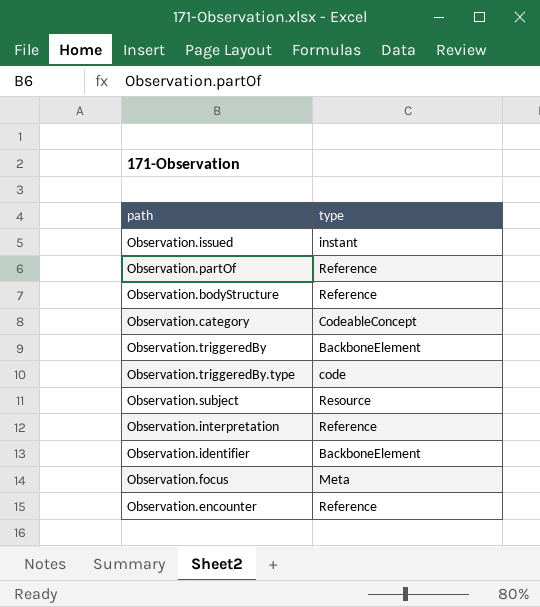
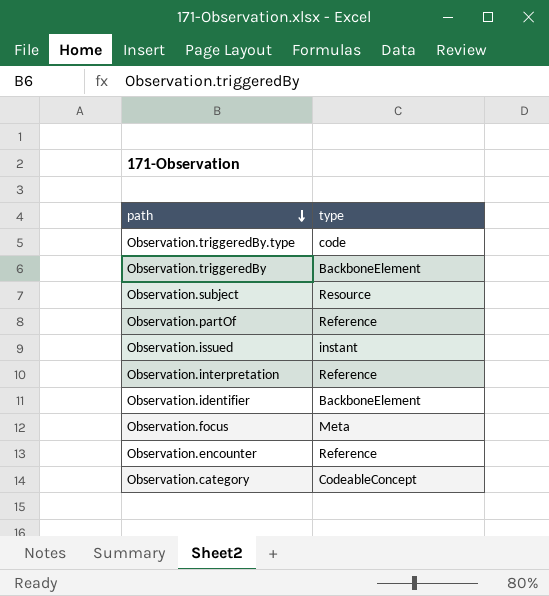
row order: none -> path descending
row Observation.bodyStructure: Reference -> none

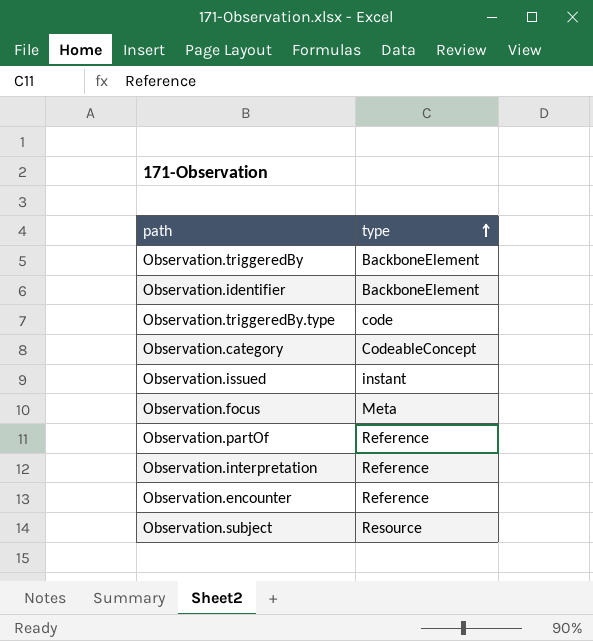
row order: path descending -> type ascending

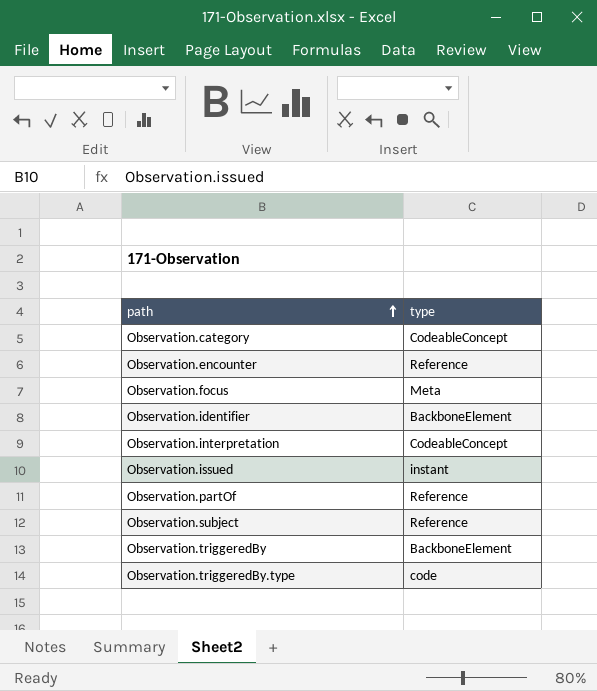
row order: type ascending -> path ascending
Observation.interpretation | type: Reference -> CodeableConcept
Observation.subject | type: Resource -> Reference

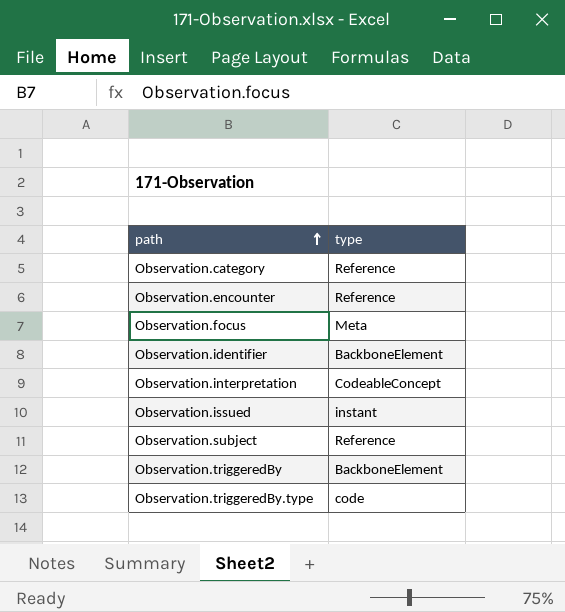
row Observation.partOf: Reference -> none
Observation.category | type: CodeableConcept -> Reference

